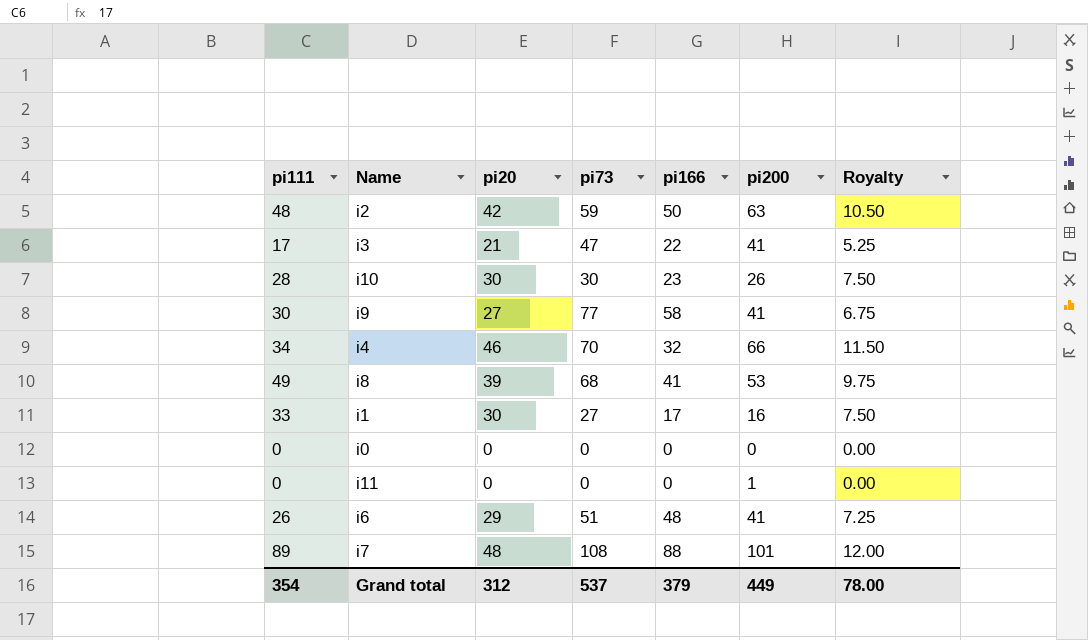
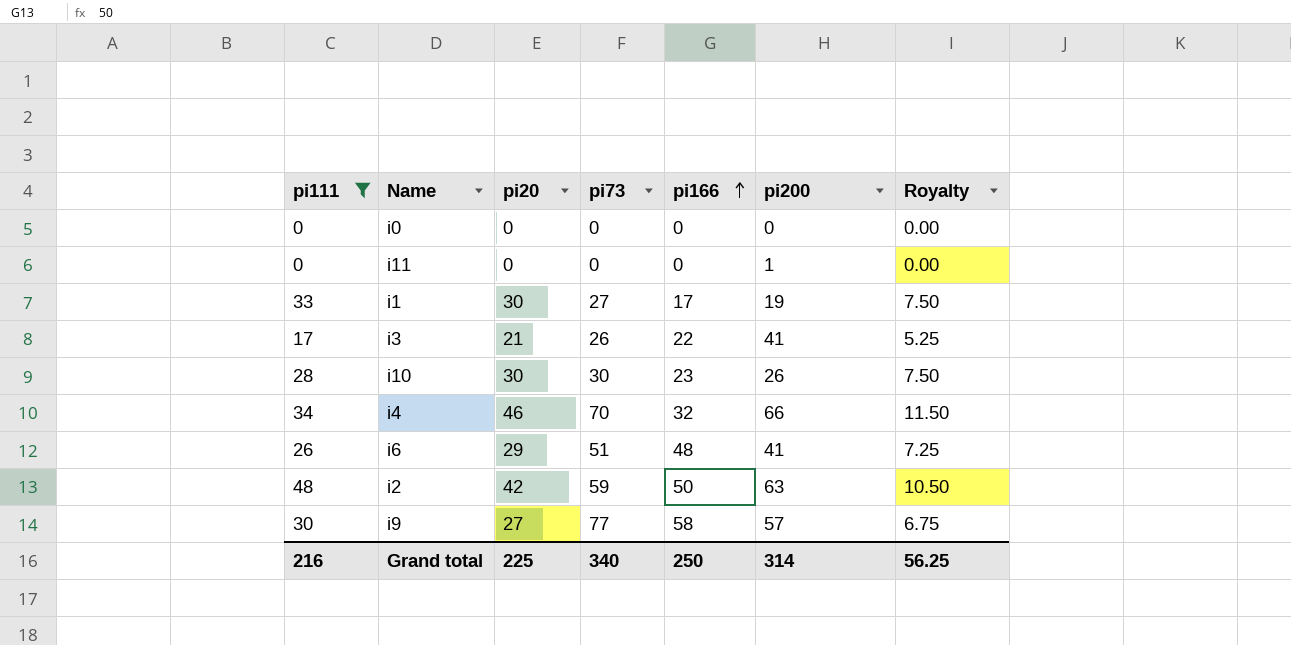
filter: none -> pi111 <= 48
row order: none -> pi166 ascending
i1 | pi200: 16 -> 19
i3 | pi73: 47 -> 26
i9 | pi200: 41 -> 57
Grand total | pi111: 354 -> 216
Grand total | pi20: 312 -> 225
Grand total | pi73: 537 -> 340
Grand total | pi166: 379 -> 250
Grand total | pi200: 449 -> 314
Grand total | Royalty: 78.00 -> 56.25

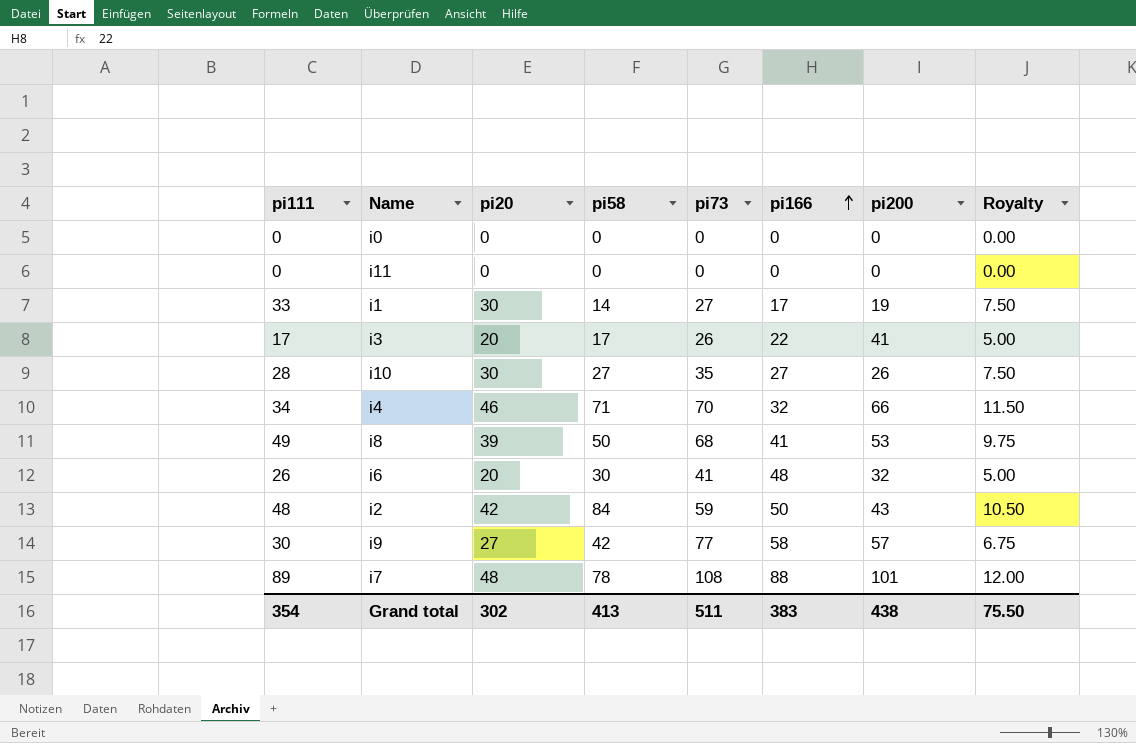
filter: pi111 <= 48 -> none
column pi58 | position: none -> 4
i11 | pi200: 1 -> 0
i3 | pi20: 21 -> 20
i3 | Royalty: 5.25 -> 5.00
i10 | pi73: 30 -> 35
i10 | pi166: 23 -> 27
i6 | pi20: 29 -> 20
i6 | pi73: 51 -> 41
i6 | pi200: 41 -> 32
i6 | Royalty: 7.25 -> 5.00
i2 | pi200: 63 -> 43
Grand total | pi111: 216 -> 354
Grand total | pi20: 225 -> 302
Grand total | pi73: 340 -> 511
Grand total | pi166: 250 -> 383
Grand total | pi200: 314 -> 438
Grand total | Royalty: 56.25 -> 75.50

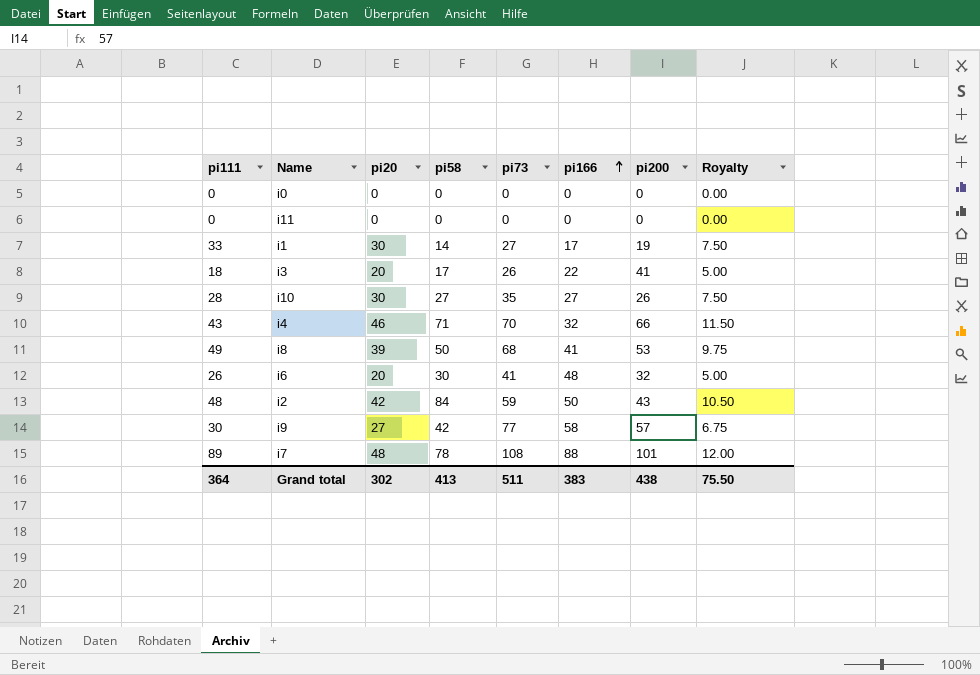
i3 | pi111: 17 -> 18
i4 | pi111: 34 -> 43
Grand total | pi111: 354 -> 364

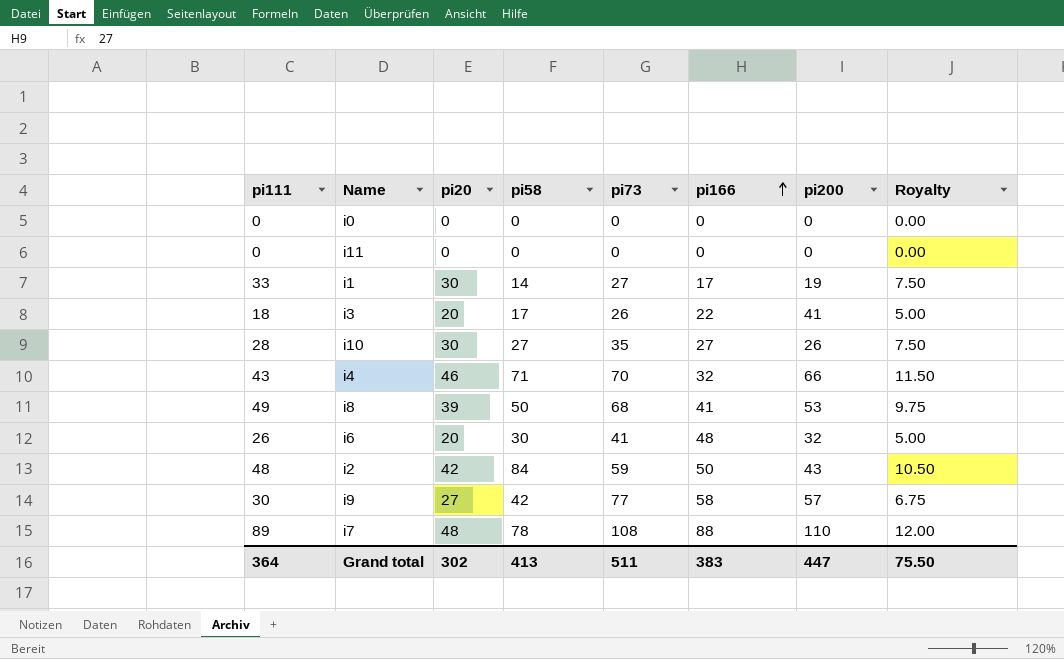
i7 | pi200: 101 -> 110
Grand total | pi200: 438 -> 447

